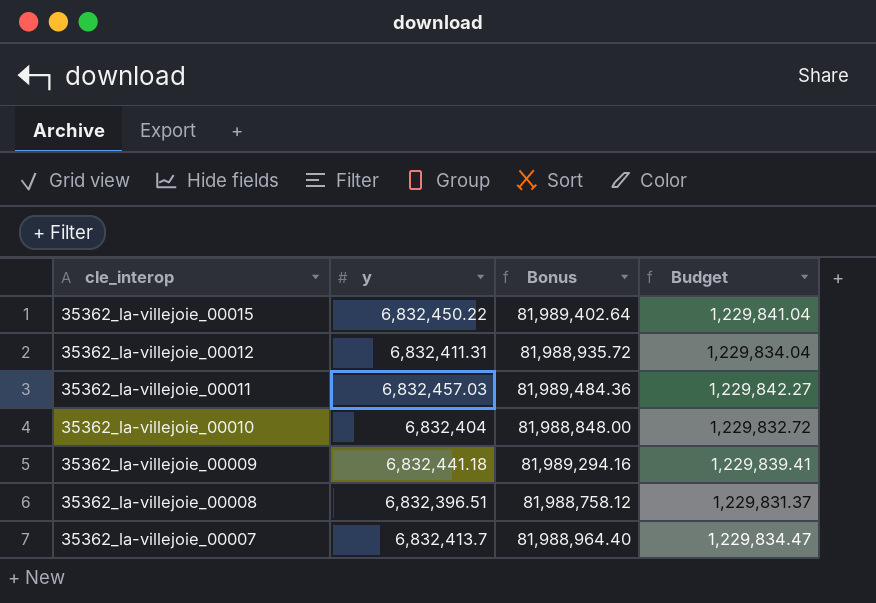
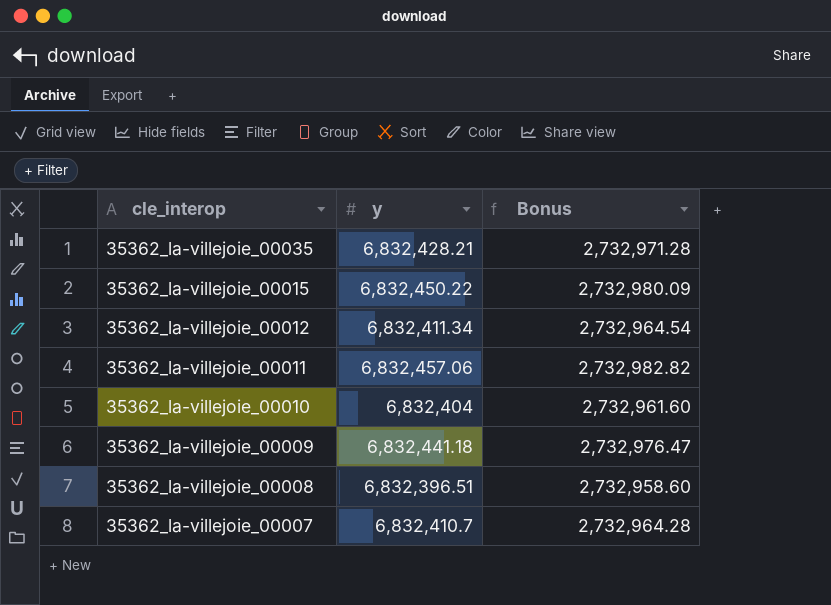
column Budget | formula: [y] * 0.18 -> none
column Bonus | formula: [y] * 12 -> [y] * 0.4
row 35362_la-villejoie_00035: none -> 6,832,428.21 | 2,732,971.28
35362_la-villejoie_00012 | y: 6,832,411.31 -> 6,832,411.34
35362_la-villejoie_00011 | y: 6,832,457.03 -> 6,832,457.06
35362_la-villejoie_00007 | y: 6,832,413.7 -> 6,832,410.7

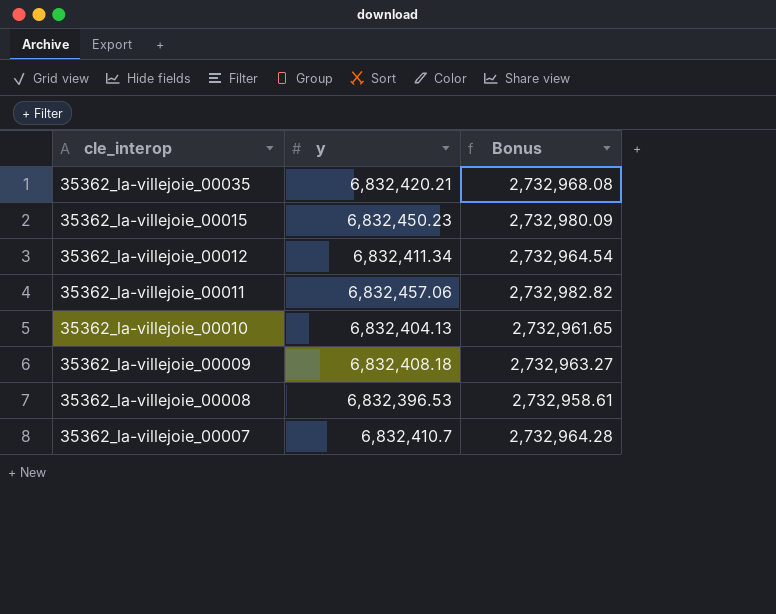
35362_la-villejoie_00035 | y: 6,832,428.21 -> 6,832,420.21
35362_la-villejoie_00035 | Bonus: 2,732,971.28 -> 2,732,968.08
35362_la-villejoie_00015 | y: 6,832,450.22 -> 6,832,450.23
35362_la-villejoie_00010 | y: 6,832,404 -> 6,832,404.13
35362_la-villejoie_00010 | Bonus: 2,732,961.60 -> 2,732,961.65
35362_la-villejoie_00009 | y: 6,832,441.18 -> 6,832,408.18
35362_la-villejoie_00009 | Bonus: 2,732,976.47 -> 2,732,963.27
35362_la-villejoie_00008 | y: 6,832,396.51 -> 6,832,396.53
35362_la-villejoie_00008 | Bonus: 2,732,958.60 -> 2,732,958.61

